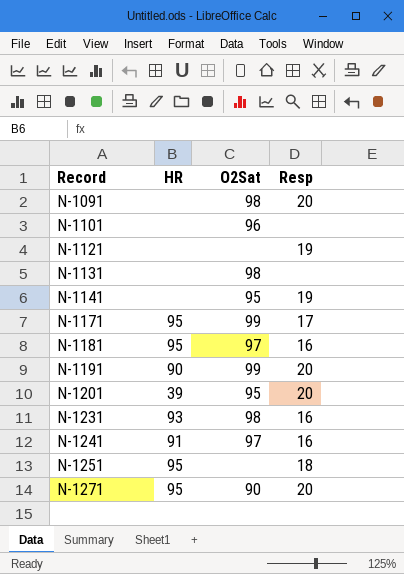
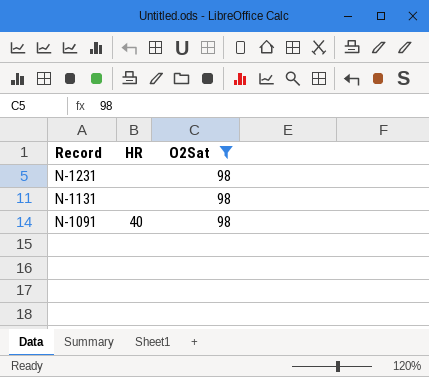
filter: none -> O2Sat = 98
row order: Record ascending -> Record descending
column Resp | position: 4 -> none
N-1231 | HR: 93 -> none
N-1091 | HR: none -> 40

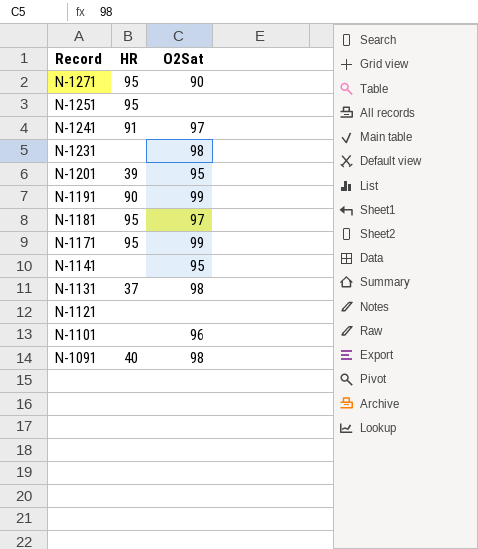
filter: O2Sat = 98 -> none
N-1131 | HR: none -> 37

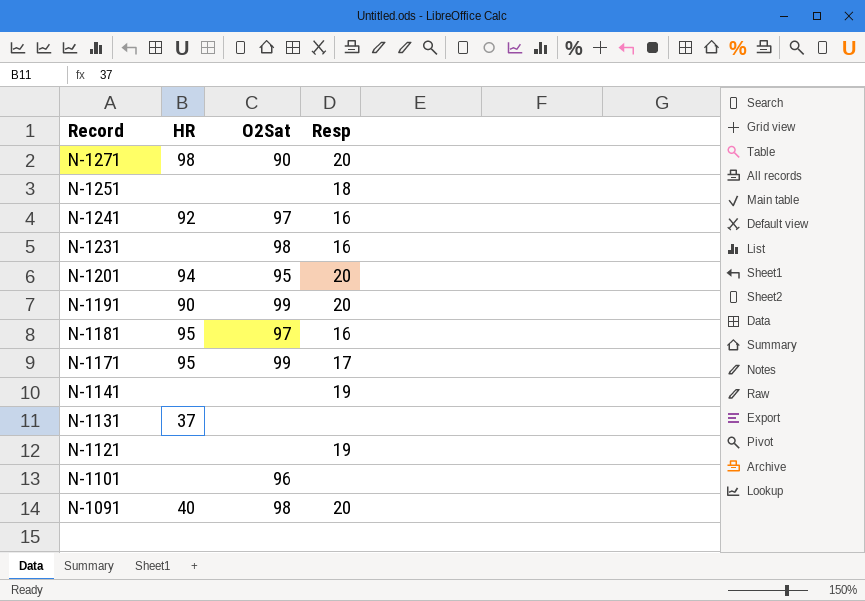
column Resp | position: none -> 4
N-1271 | HR: 95 -> 98
N-1251 | HR: 95 -> none
N-1241 | HR: 91 -> 92
N-1201 | HR: 39 -> 94
N-1141 | O2Sat: 95 -> none
N-1131 | O2Sat: 98 -> none

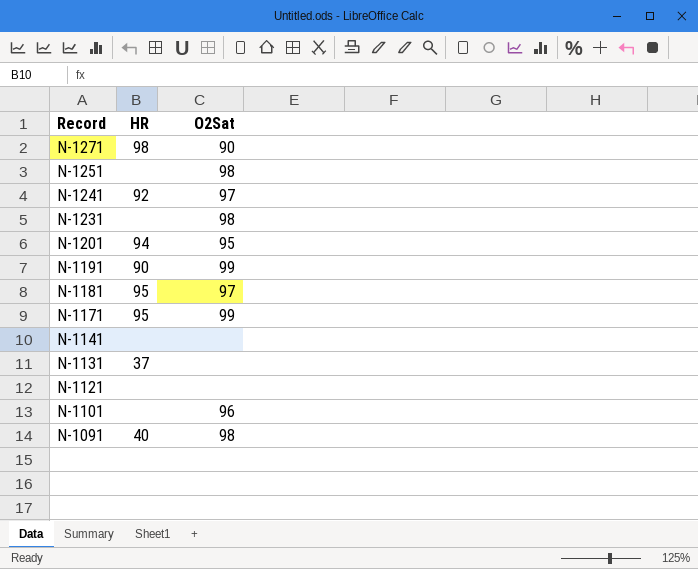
column Resp | position: 4 -> none
N-1251 | O2Sat: none -> 98

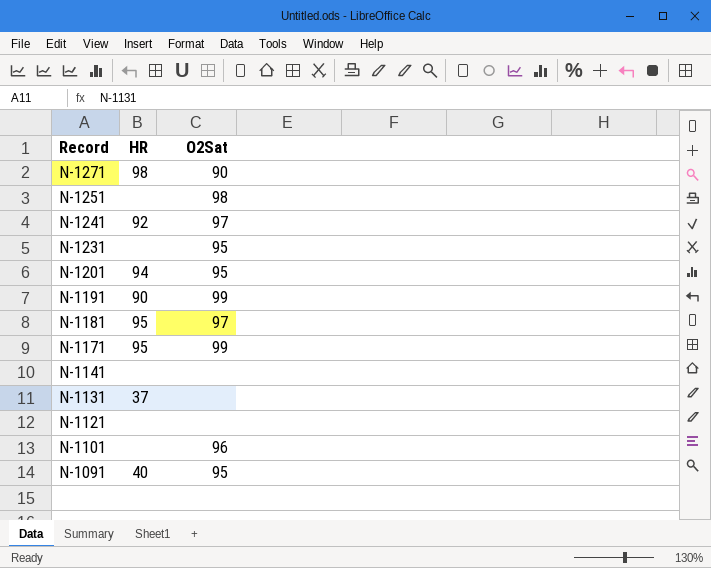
N-1231 | O2Sat: 98 -> 95
N-1091 | O2Sat: 98 -> 95

